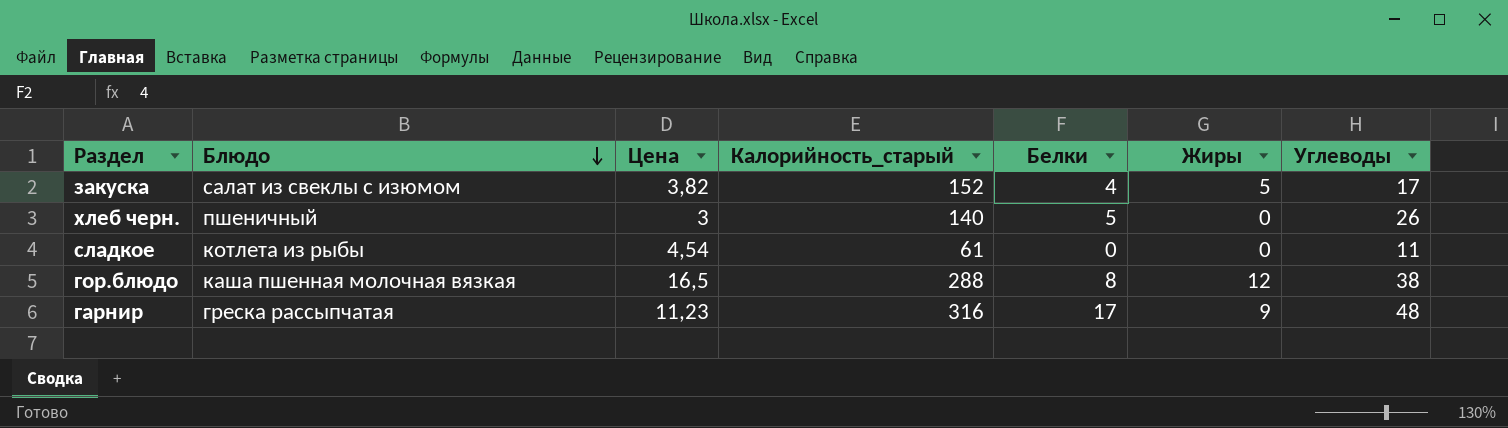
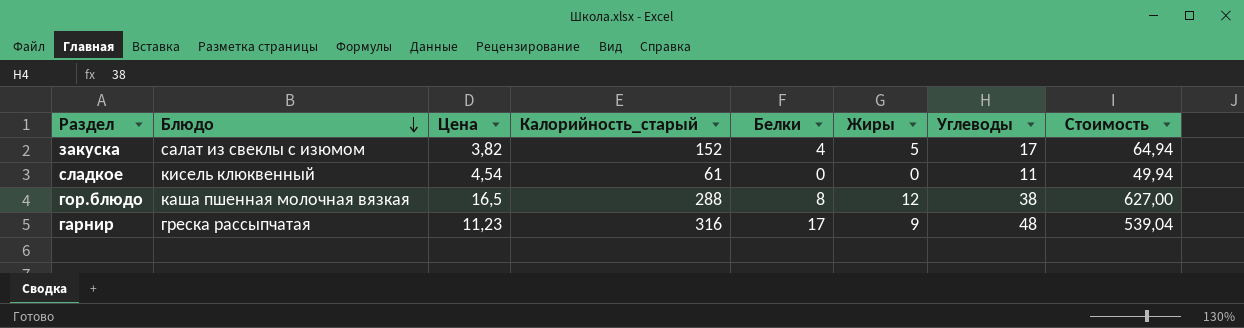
column Стоимость | formula: none -> [Цена] * [Углеводы]
row хлеб черн.: пшеничный | 3 | 140 | 5 | 0 | 26 -> none
сладкое | Блюдо: котлета из рыбы -> кисель клюквенный

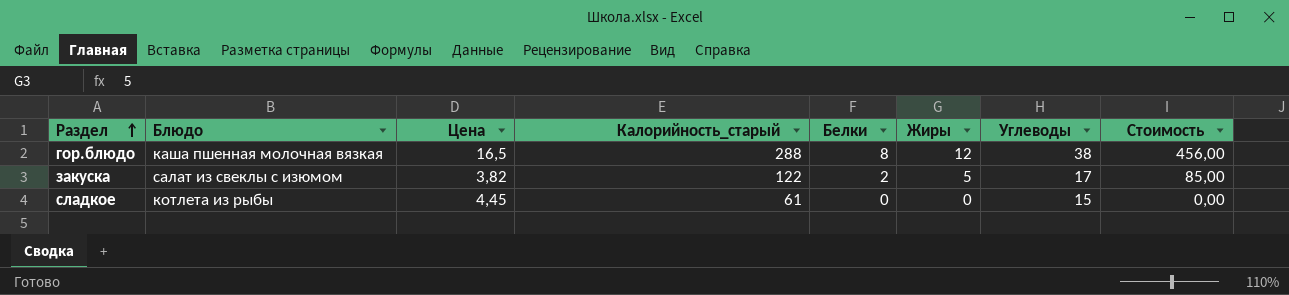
row order: Блюдо descending -> Раздел ascending
column Стоимость | formula: [Цена] * [Углеводы] -> [Жиры] * [Углеводы]
row гарнир: греска рассыпчатая | 11,23 | 316 | 17 | 9 | 48 | 539,04 -> none
закуска | Калорийность_старый: 152 -> 122
закуска | Белки: 4 -> 2
сладкое | Блюдо: кисель клюквенный -> котлета из рыбы
сладкое | Цена: 4,54 -> 4,45
сладкое | Углеводы: 11 -> 15

